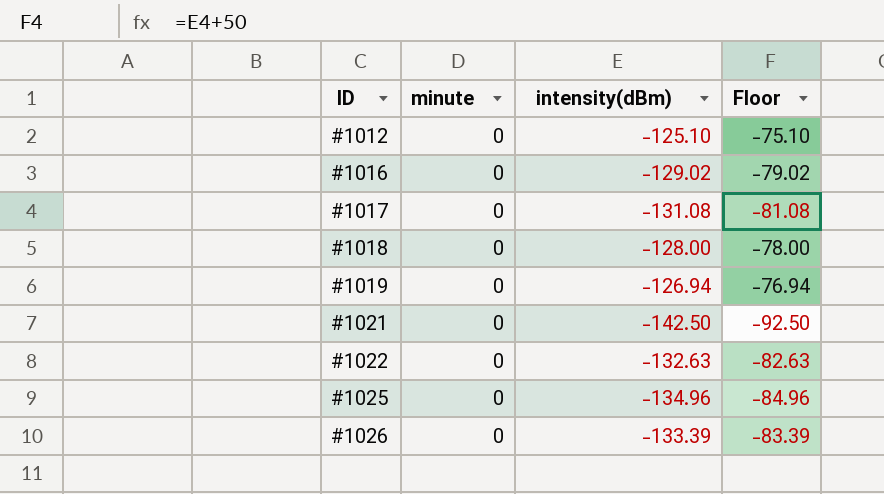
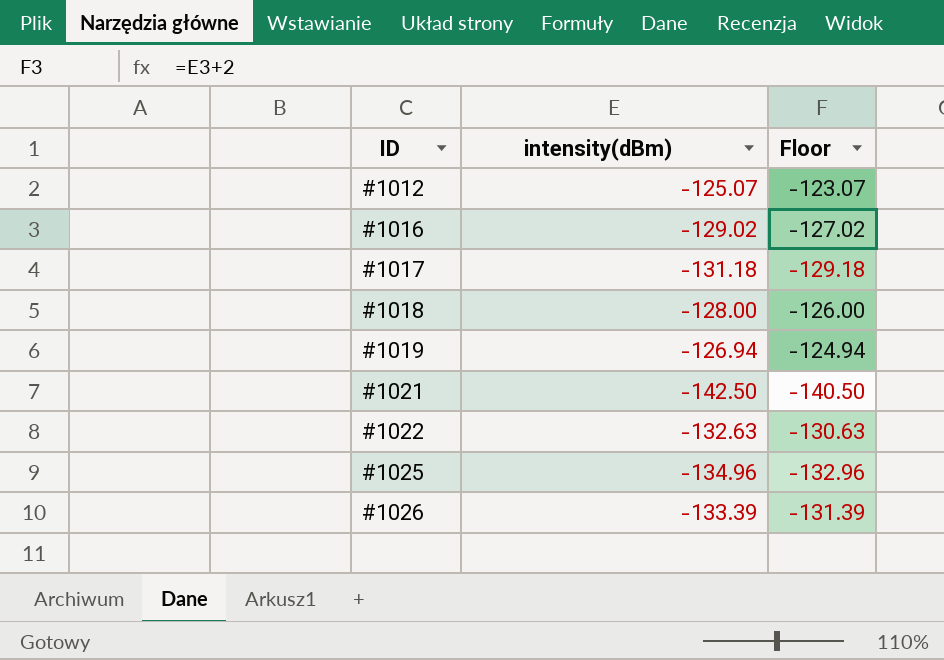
column minute | position: 2 -> none
column Floor | formula: [intensity(dBm)] + 50 -> [intensity(dBm)] + 2
#1012 | intensity(dBm): -125.10 -> -125.07
#1017 | intensity(dBm): -131.08 -> -131.18

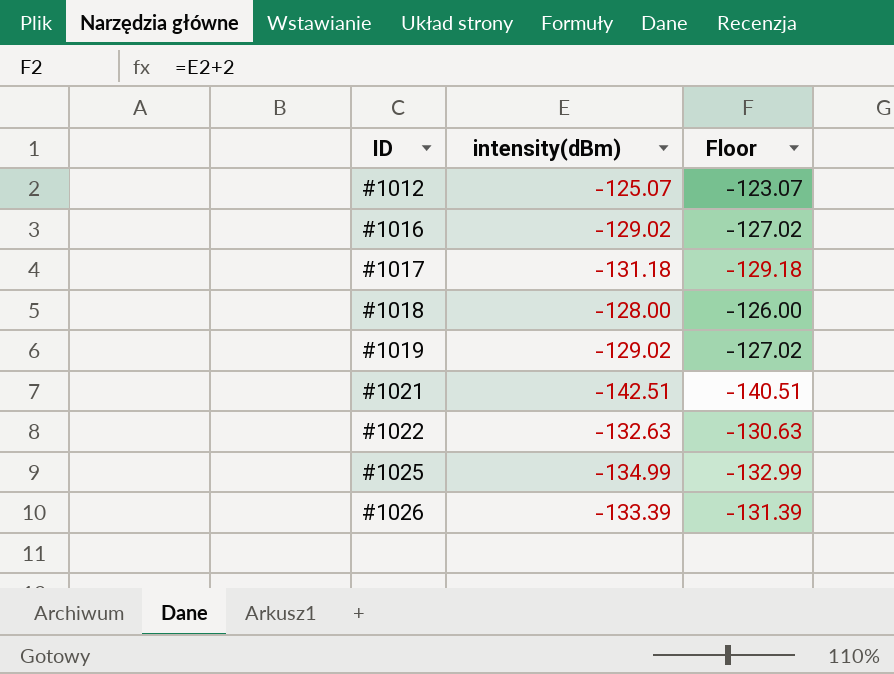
#1019 | intensity(dBm): -126.94 -> -129.02
#1019 | Floor: -124.94 -> -127.02
#1021 | intensity(dBm): -142.50 -> -142.51
#1021 | Floor: -140.50 -> -140.51
#1025 | intensity(dBm): -134.96 -> -134.99
#1025 | Floor: -132.96 -> -132.99

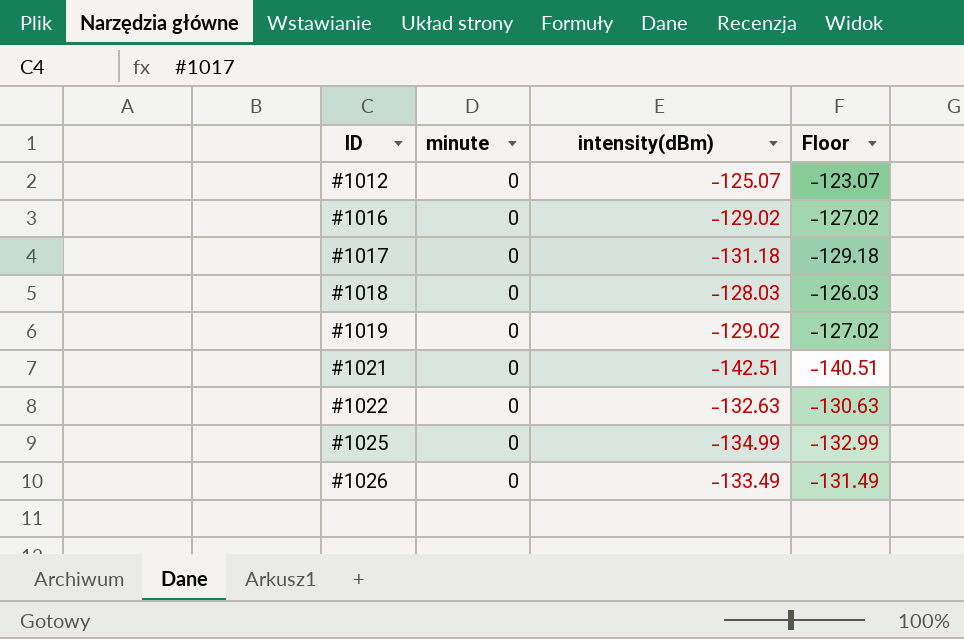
column minute | position: none -> 2
#1018 | intensity(dBm): -128.00 -> -128.03
#1018 | Floor: -126.00 -> -126.03
#1026 | intensity(dBm): -133.39 -> -133.49
#1026 | Floor: -131.39 -> -131.49

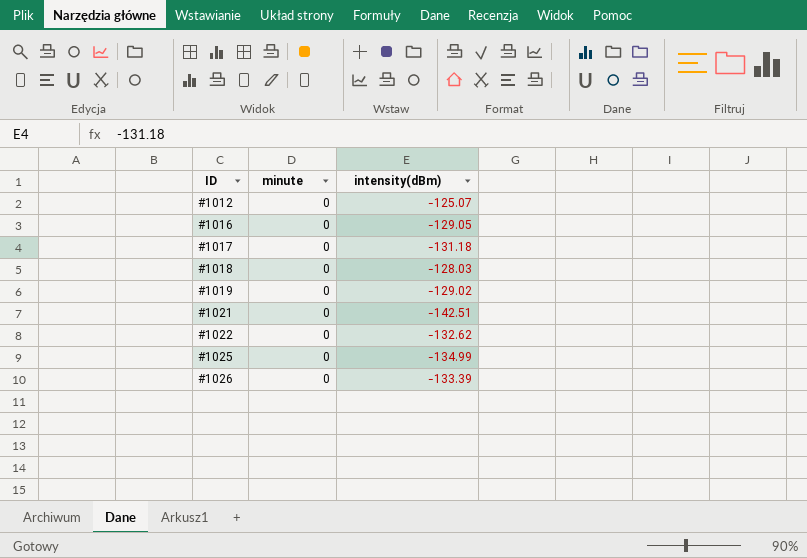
column Floor | formula: [intensity(dBm)] + 2 -> none
#1016 | intensity(dBm): -129.02 -> -129.05
#1022 | intensity(dBm): -132.63 -> -132.62
#1026 | intensity(dBm): -133.49 -> -133.39

